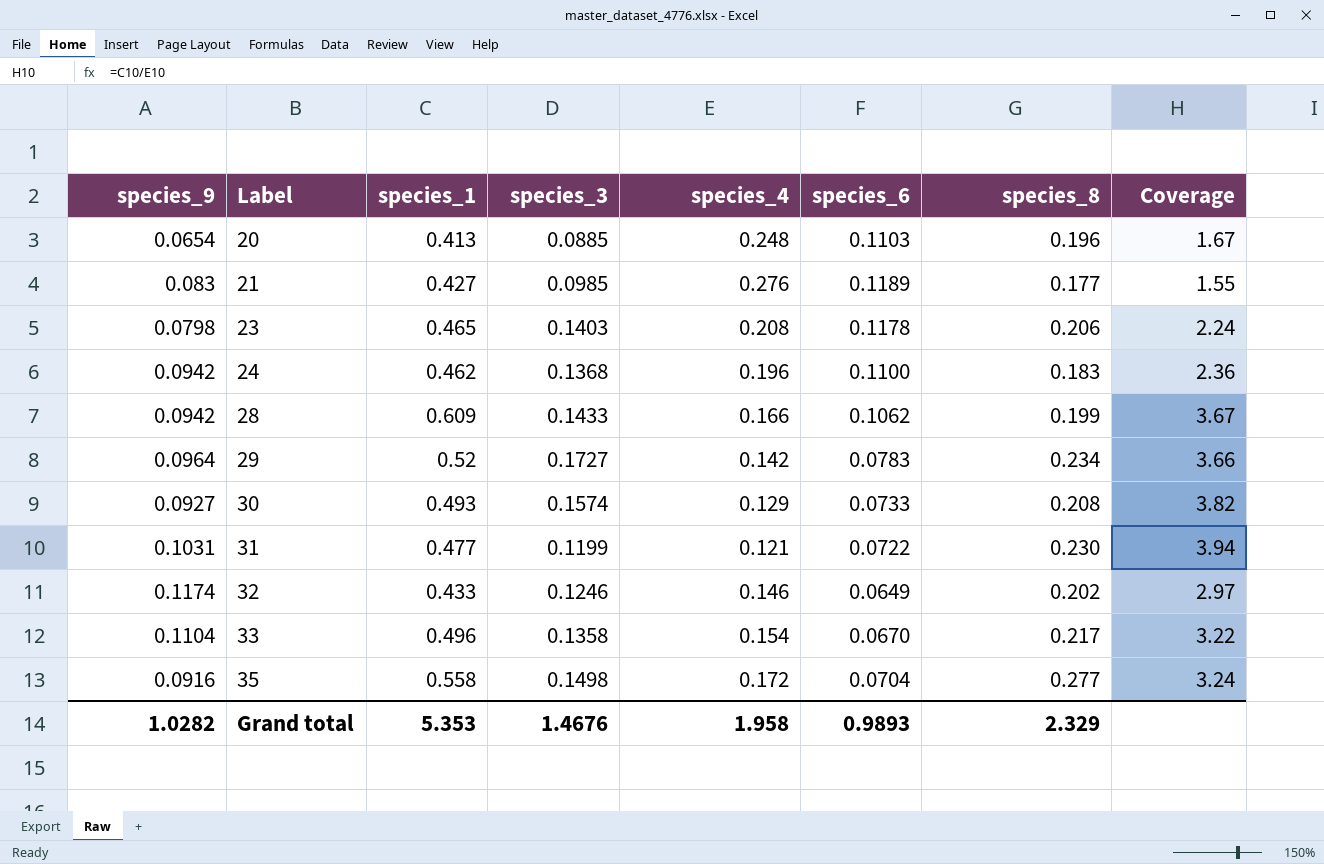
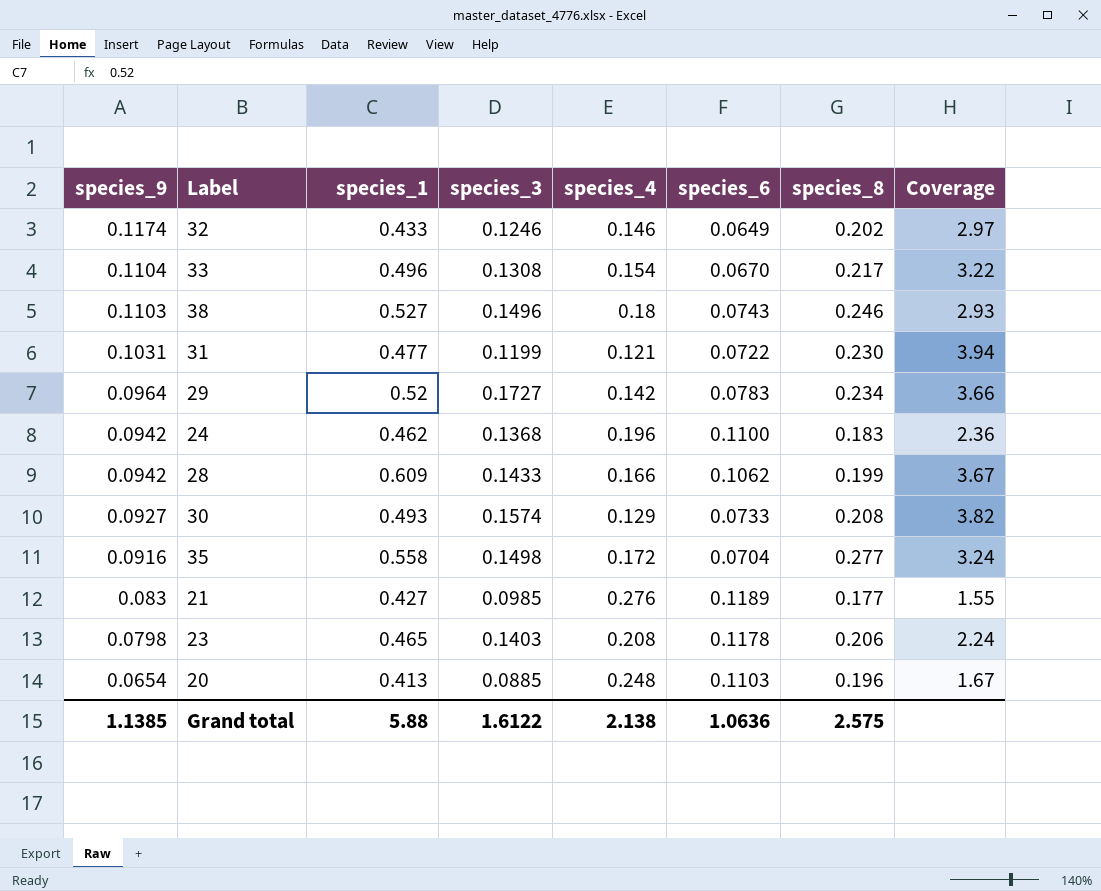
row order: Label ascending -> species_9 descending
33 | species_3: 0.1358 -> 0.1308
row 38: none -> 0.1103 | 0.527 | 0.1496 | 0.18 | 0.0743 | 0.246 | 2.93
Grand total | species_9: 1.0282 -> 1.1385
Grand total | species_1: 5.353 -> 5.88
Grand total | species_3: 1.4676 -> 1.6122
Grand total | species_4: 1.958 -> 2.138
Grand total | species_6: 0.9893 -> 1.0636
Grand total | species_8: 2.329 -> 2.575

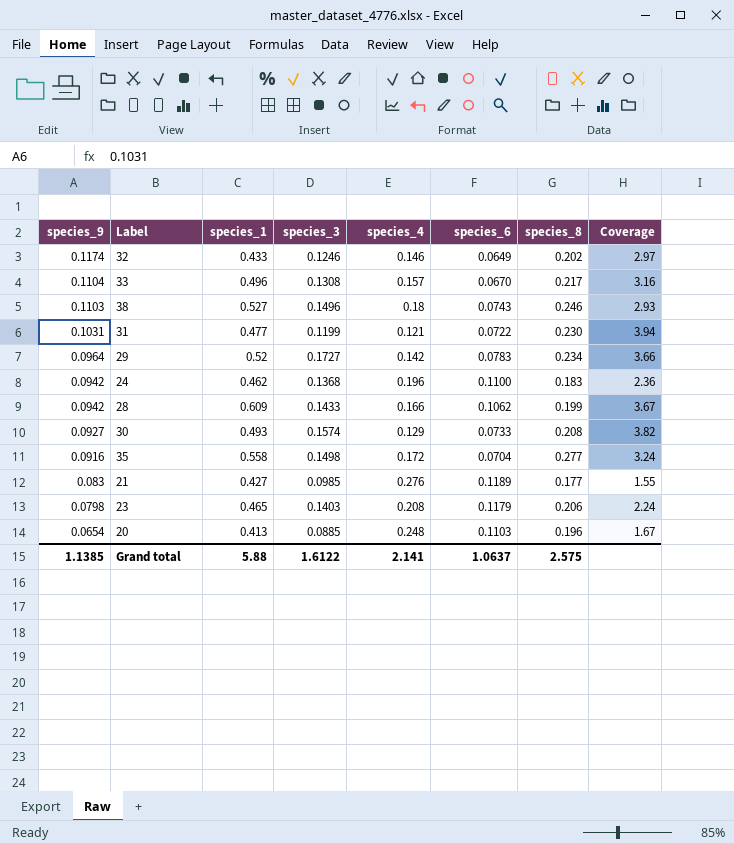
33 | species_4: 0.154 -> 0.157
33 | Coverage: 3.22 -> 3.16
23 | species_6: 0.1178 -> 0.1179
Grand total | species_4: 2.138 -> 2.141
Grand total | species_6: 1.0636 -> 1.0637

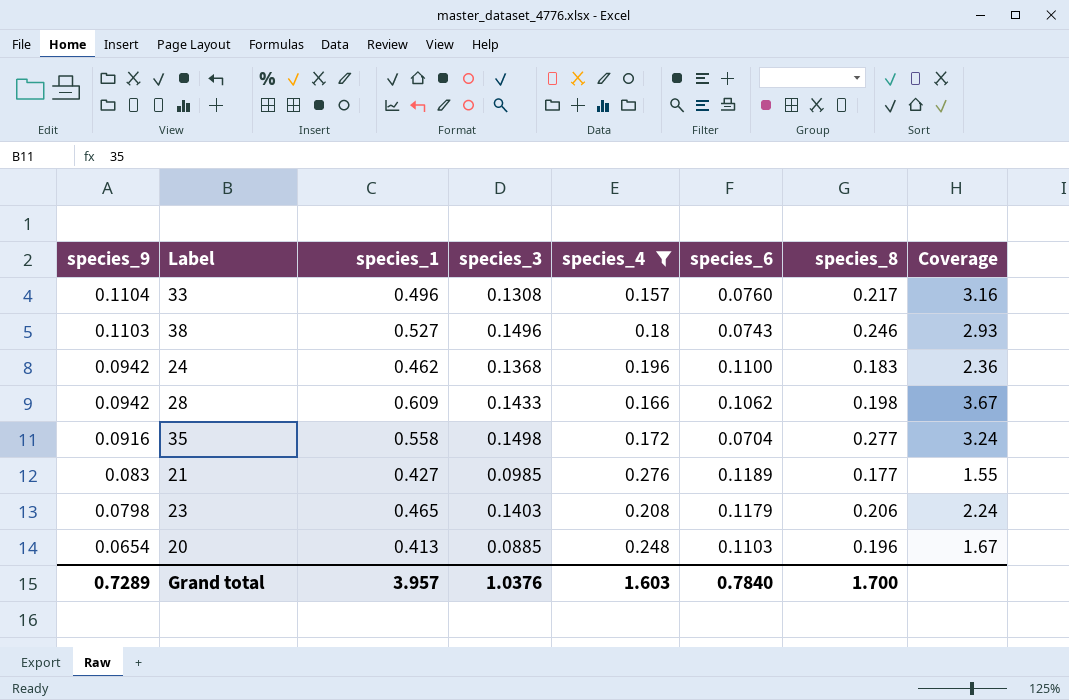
filter: none -> species_4 >= 0.157
33 | species_6: 0.0670 -> 0.0760
28 | species_8: 0.199 -> 0.198
Grand total | species_9: 1.1385 -> 0.7289
Grand total | species_1: 5.88 -> 3.957
Grand total | species_3: 1.6122 -> 1.0376
Grand total | species_4: 2.141 -> 1.603
Grand total | species_6: 1.0637 -> 0.7840
Grand total | species_8: 2.575 -> 1.700

